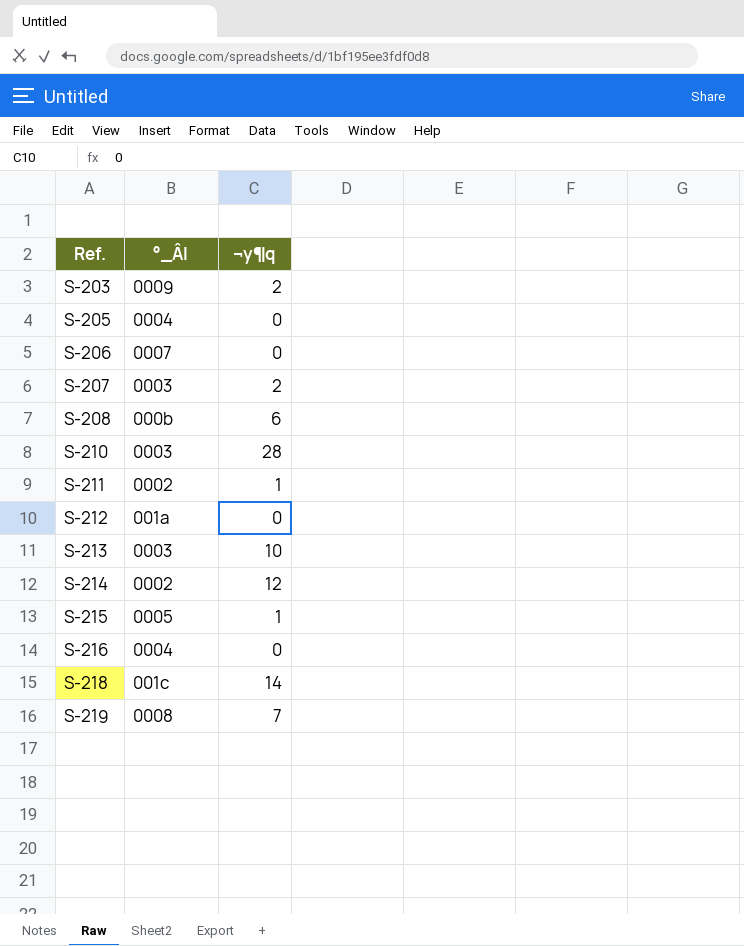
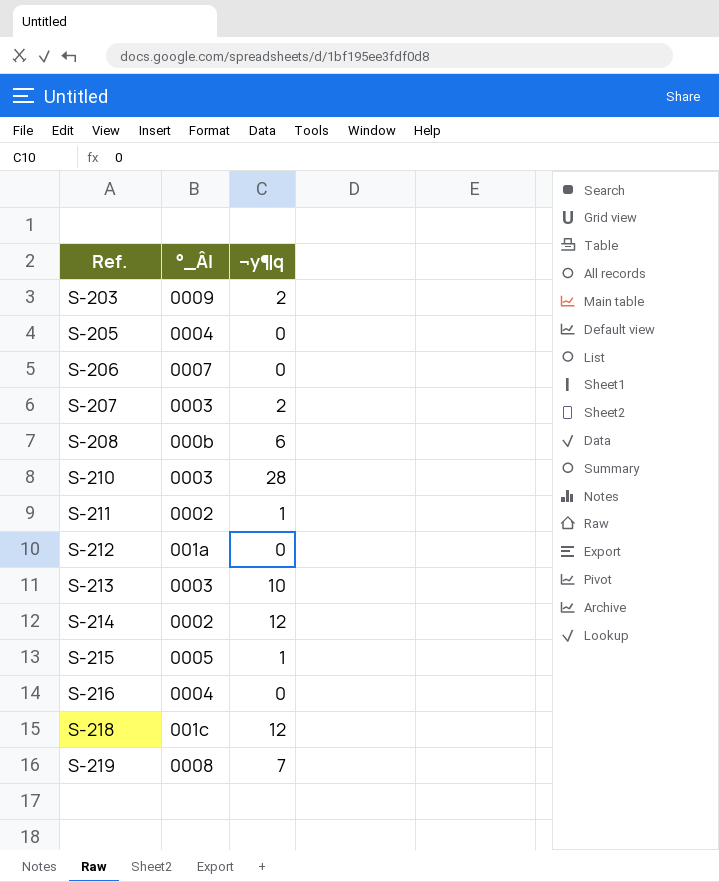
S-218 | ¬y¶q: 14 -> 12

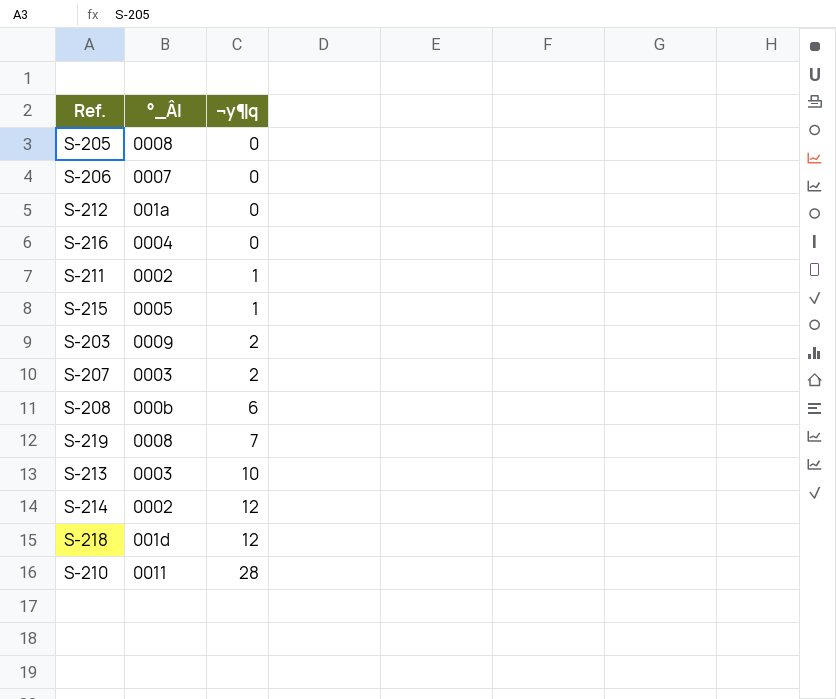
row order: Ref. ascending -> ¬y¶q ascending
S-205 | °_ÂI: 0004 -> 0008
S-218 | °_ÂI: 001c -> 001d
S-210 | °_ÂI: 0003 -> 0011

